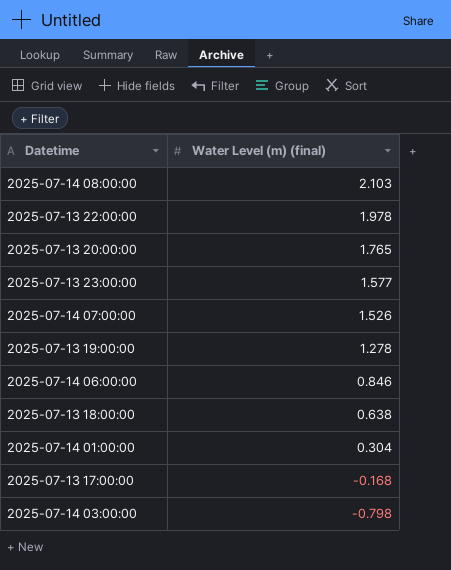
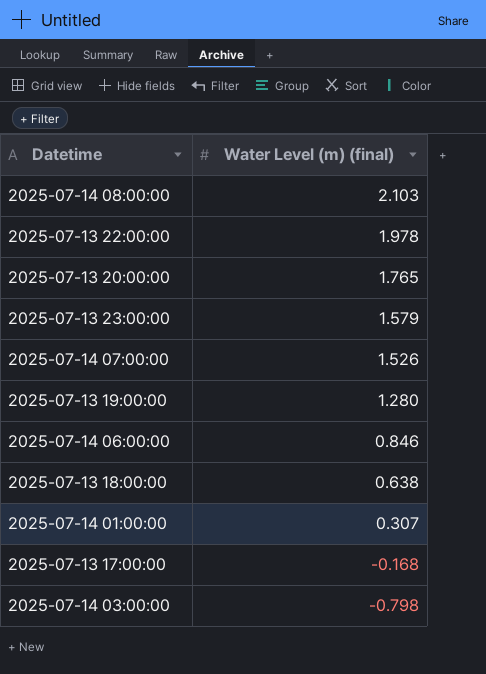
2025-07-13 23:00:00 | Water Level (m) (final): 1.577 -> 1.579
2025-07-13 19:00:00 | Water Level (m) (final): 1.278 -> 1.280
2025-07-14 01:00:00 | Water Level (m) (final): 0.304 -> 0.307

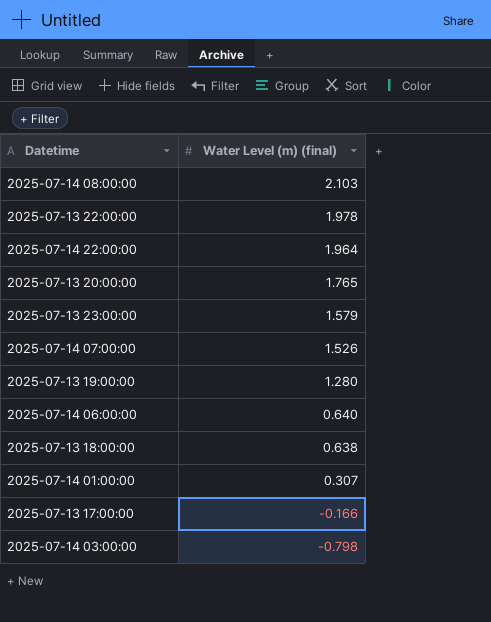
row 2025-07-14 22:00:00: none -> 1.964
2025-07-14 06:00:00 | Water Level (m) (final): 0.846 -> 0.640
2025-07-13 17:00:00 | Water Level (m) (final): -0.168 -> -0.166

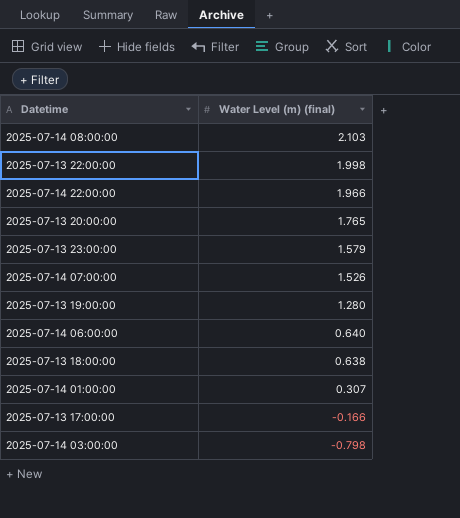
2025-07-13 22:00:00 | Water Level (m) (final): 1.978 -> 1.998
2025-07-14 22:00:00 | Water Level (m) (final): 1.964 -> 1.966

